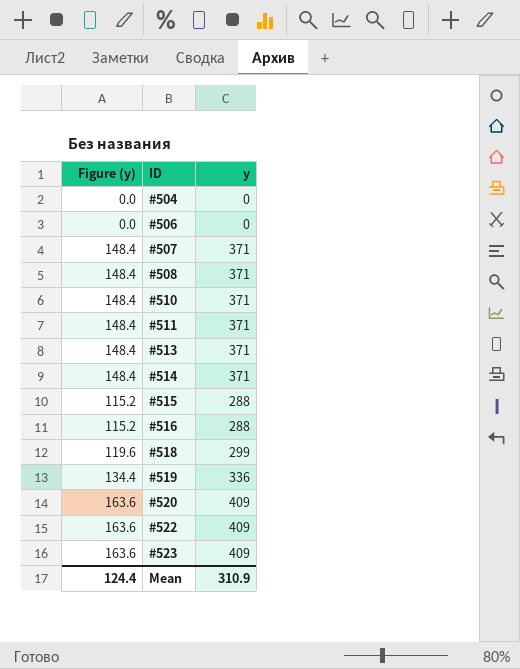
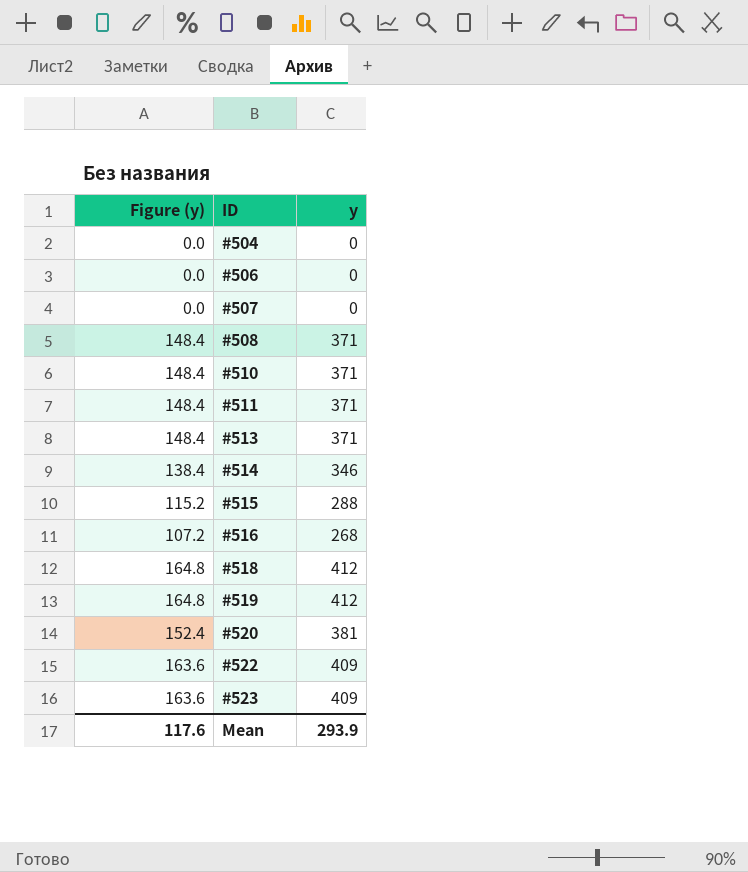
#507 | Figure (y): 148.4 -> 0.0
#507 | y: 371 -> 0
#514 | Figure (y): 148.4 -> 138.4
#514 | y: 371 -> 346
#516 | Figure (y): 115.2 -> 107.2
#516 | y: 288 -> 268
#518 | Figure (y): 119.6 -> 164.8
#518 | y: 299 -> 412
#519 | Figure (y): 134.4 -> 164.8
#519 | y: 336 -> 412
#520 | Figure (y): 163.6 -> 152.4
#520 | y: 409 -> 381
Mean | Figure (y): 124.4 -> 117.6
Mean | y: 310.9 -> 293.9

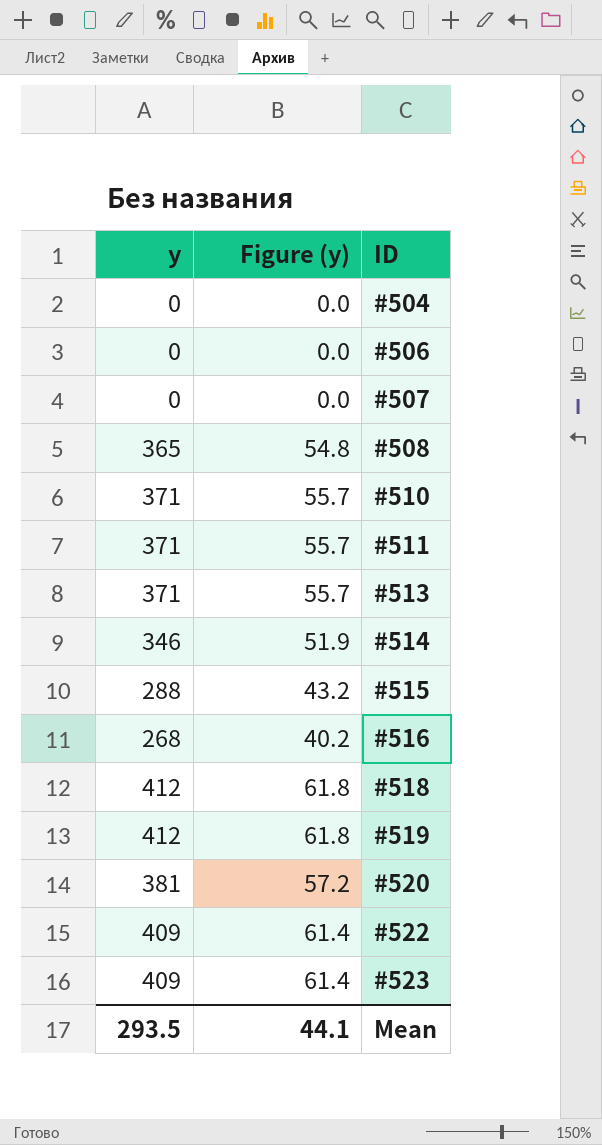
column y | position: 3 -> 1
column Figure (y) | formula: [y] * 0.4 -> [y] * 0.15
#508 | y: 371 -> 365
Mean | y: 293.9 -> 293.5
Mean | Figure (y): 117.6 -> 44.1

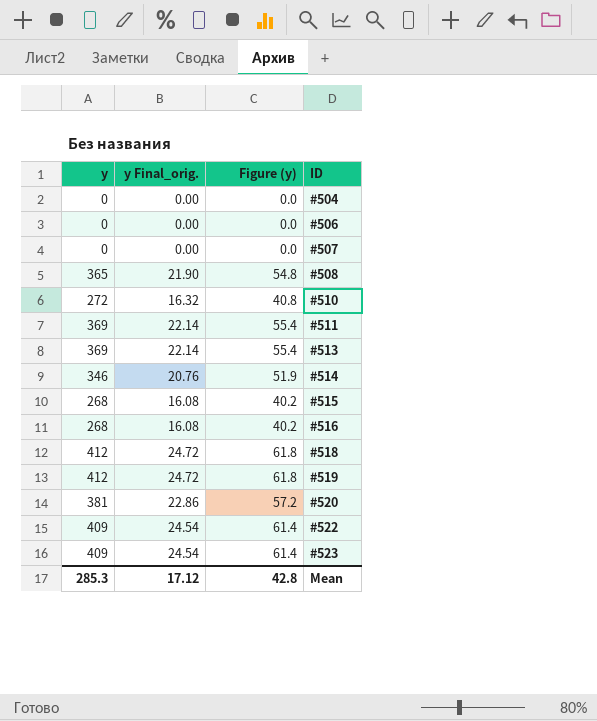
column y Final_orig. | formula: none -> [y] * 0.06
#510 | y: 371 -> 272
#510 | Figure (y): 55.7 -> 40.8
#511 | y: 371 -> 369
#511 | Figure (y): 55.7 -> 55.4
#513 | y: 371 -> 369
#513 | Figure (y): 55.7 -> 55.4
#515 | y: 288 -> 268
#515 | Figure (y): 43.2 -> 40.2
Mean | y: 293.5 -> 285.3
Mean | Figure (y): 44.1 -> 42.8

